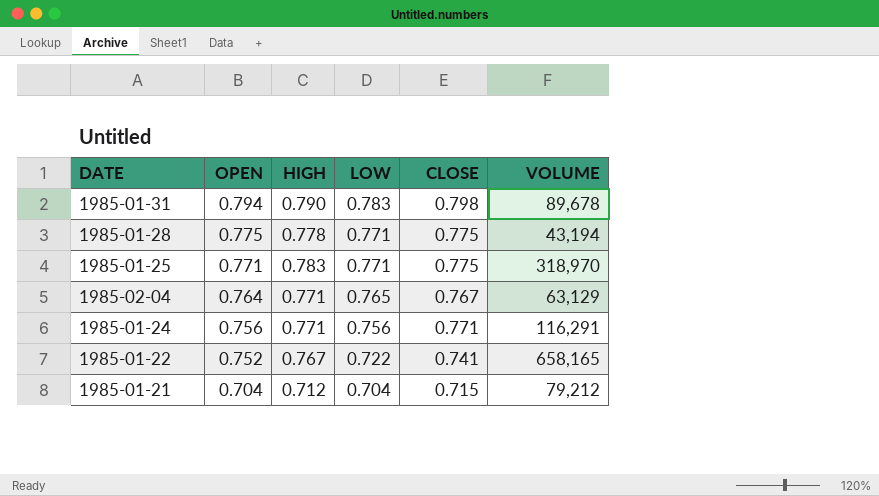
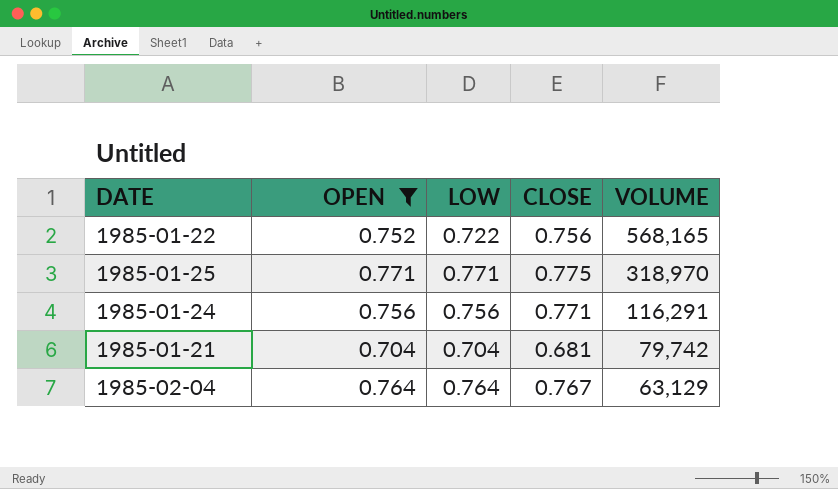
filter: none -> OPEN <= 0.771
row order: OPEN descending -> VOLUME descending
column HIGH | position: 3 -> none
1985-01-22 | CLOSE: 0.741 -> 0.756
1985-01-22 | VOLUME: 658,165 -> 568,165
1985-01-21 | CLOSE: 0.715 -> 0.681
1985-01-21 | VOLUME: 79,212 -> 79,742
1985-02-04 | LOW: 0.765 -> 0.764

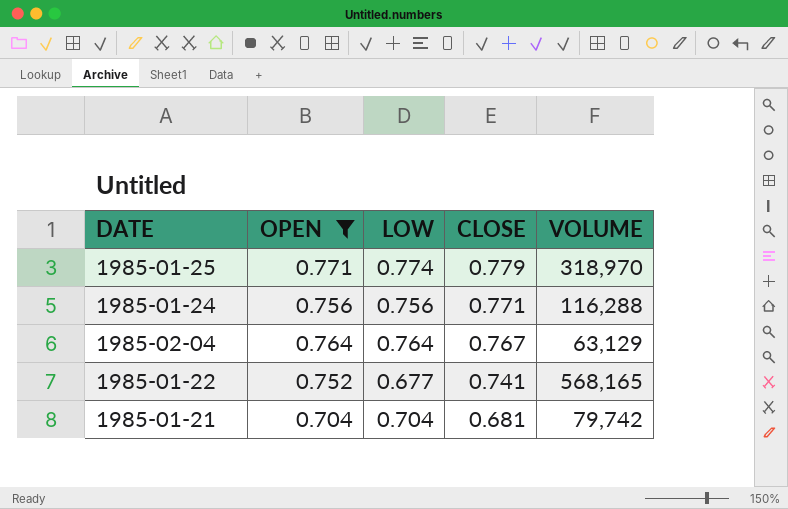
row order: VOLUME descending -> CLOSE descending
1985-01-25 | LOW: 0.771 -> 0.774
1985-01-25 | CLOSE: 0.775 -> 0.779
1985-01-24 | VOLUME: 116,291 -> 116,288
1985-01-22 | LOW: 0.722 -> 0.677
1985-01-22 | CLOSE: 0.756 -> 0.741

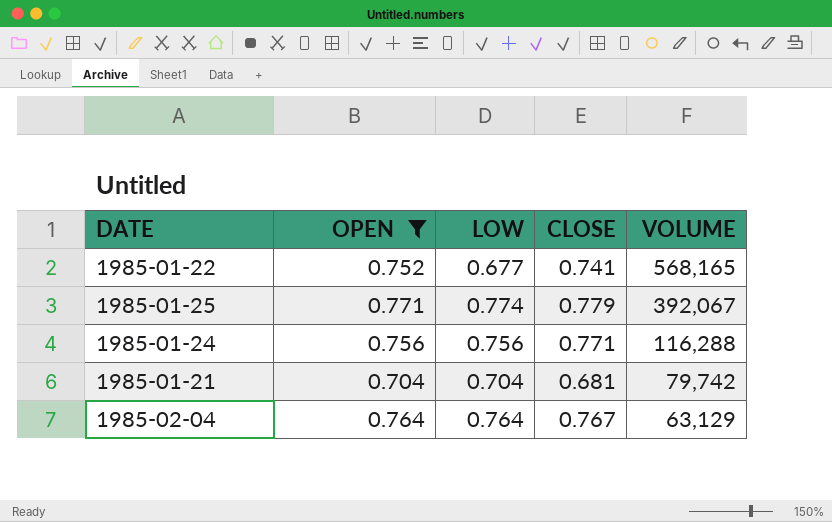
row order: CLOSE descending -> VOLUME descending
1985-01-25 | VOLUME: 318,970 -> 392,067

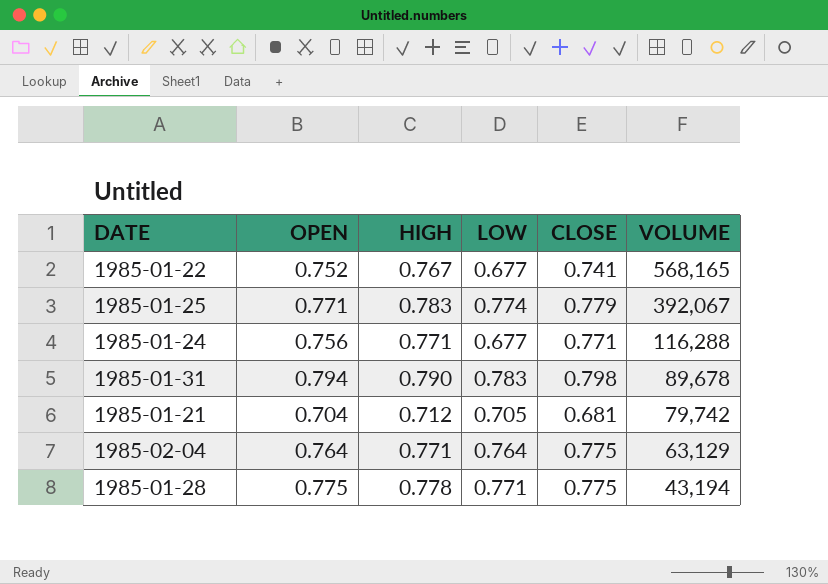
filter: OPEN <= 0.771 -> none
column HIGH | position: none -> 3
1985-01-24 | LOW: 0.756 -> 0.677
1985-01-21 | LOW: 0.704 -> 0.705
1985-02-04 | CLOSE: 0.767 -> 0.775

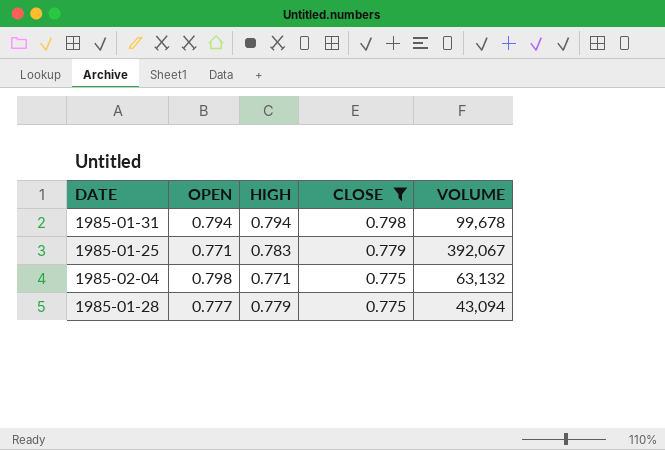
filter: none -> CLOSE >= 0.775
row order: VOLUME descending -> CLOSE descending
column LOW | position: 4 -> none
1985-01-31 | HIGH: 0.790 -> 0.794
1985-01-31 | VOLUME: 89,678 -> 99,678
1985-02-04 | OPEN: 0.764 -> 0.798
1985-02-04 | VOLUME: 63,129 -> 63,132
1985-01-28 | OPEN: 0.775 -> 0.777
1985-01-28 | HIGH: 0.778 -> 0.779
1985-01-28 | VOLUME: 43,194 -> 43,094

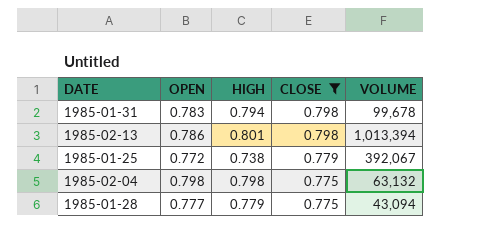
1985-01-31 | OPEN: 0.794 -> 0.783
row 1985-02-13: none -> 0.786 | 0.801 | 0.798 | 1,013,394
1985-01-25 | OPEN: 0.771 -> 0.772
1985-01-25 | HIGH: 0.783 -> 0.738
1985-02-04 | HIGH: 0.771 -> 0.798

